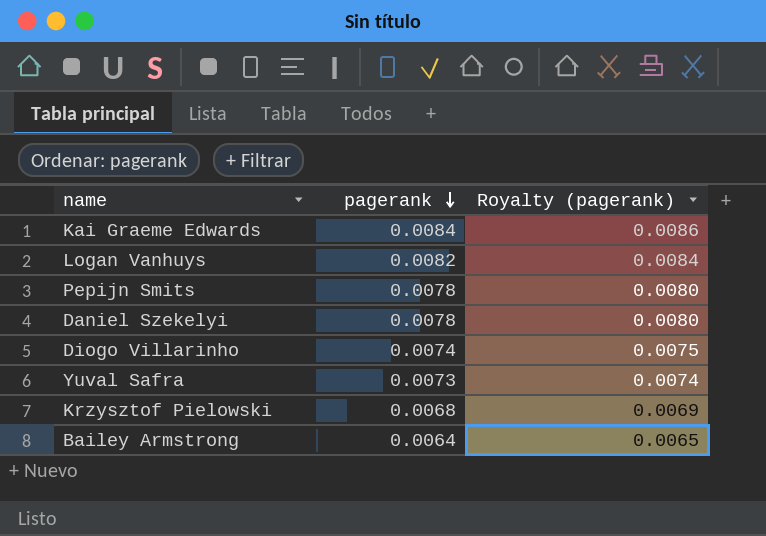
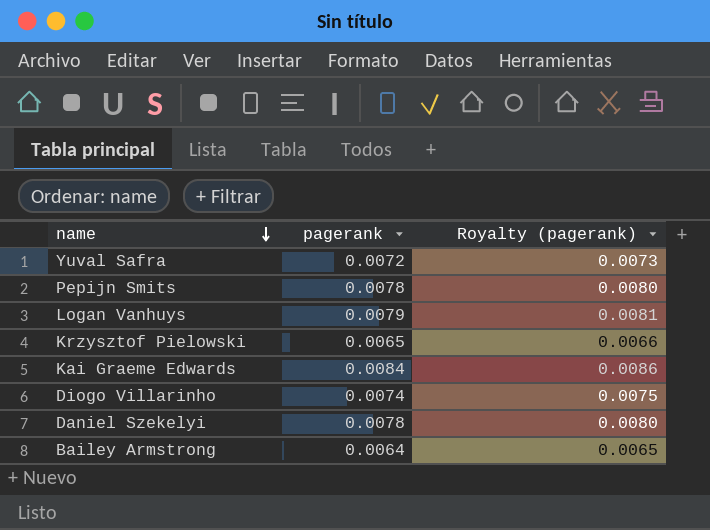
row order: pagerank descending -> name descending
Yuval Safra | pagerank: 0.0073 -> 0.0072
Yuval Safra | Royalty (pagerank): 0.0074 -> 0.0073
Logan Vanhuys | pagerank: 0.0082 -> 0.0079
Logan Vanhuys | Royalty (pagerank): 0.0084 -> 0.0081
Krzysztof Pielowski | pagerank: 0.0068 -> 0.0065
Krzysztof Pielowski | Royalty (pagerank): 0.0069 -> 0.0066

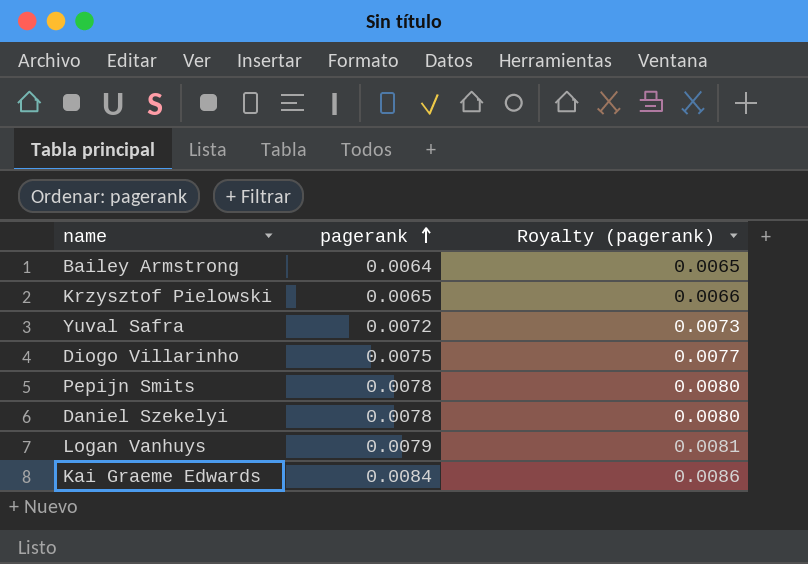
row order: name descending -> pagerank ascending
Diogo Villarinho | pagerank: 0.0074 -> 0.0075
Diogo Villarinho | Royalty (pagerank): 0.0075 -> 0.0077

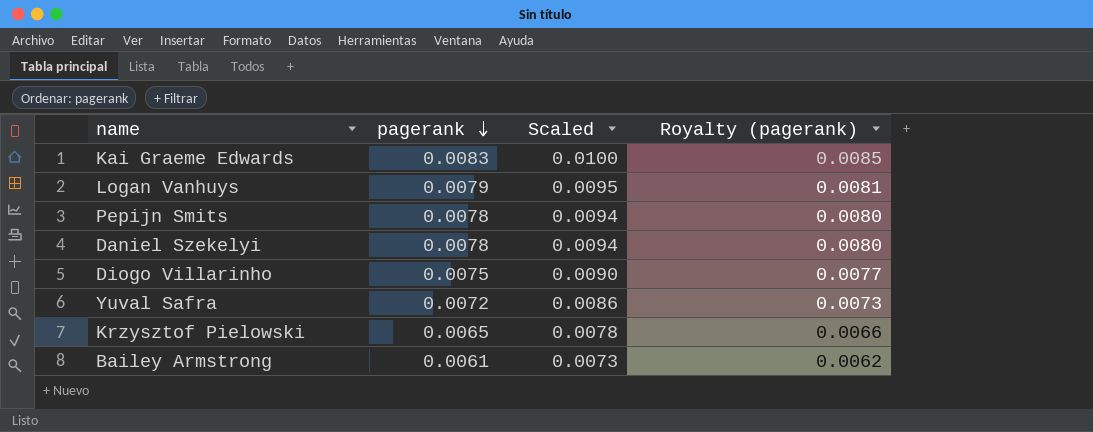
row order: pagerank ascending -> pagerank descending
column Scaled | formula: none -> [pagerank] * 1.2
Kai Graeme Edwards | pagerank: 0.0084 -> 0.0083
Kai Graeme Edwards | Royalty (pagerank): 0.0086 -> 0.0085
Bailey Armstrong | pagerank: 0.0064 -> 0.0061
Bailey Armstrong | Royalty (pagerank): 0.0065 -> 0.0062

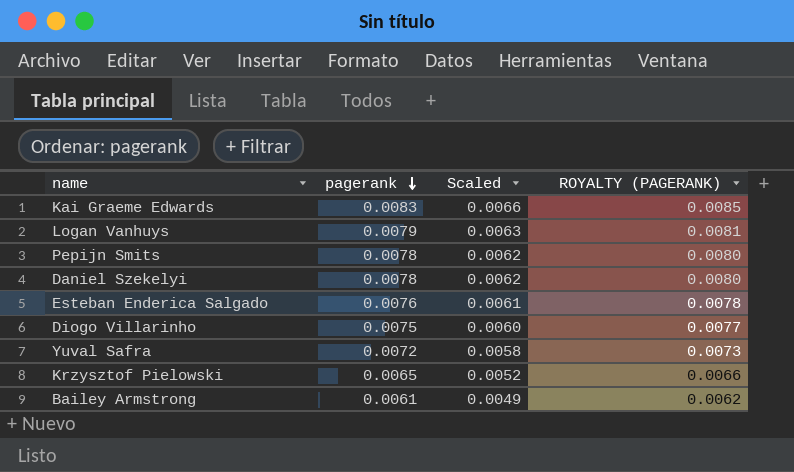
column Scaled | formula: [pagerank] * 1.2 -> [pagerank] * 0.8
column name: Royalty (pagerank) -> ROYALTY (PAGERANK)
row Esteban Enderica Salgado: none -> 0.0076 | 0.0061 | 0.0078

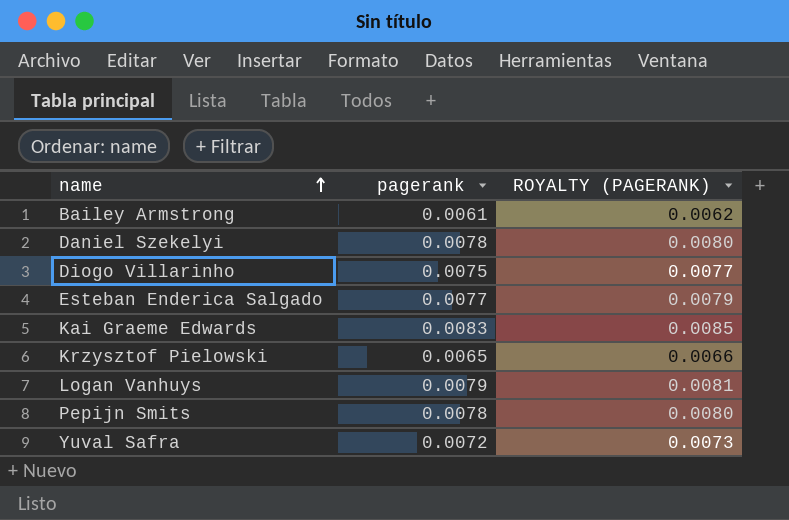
row order: pagerank descending -> name ascending
column Scaled | formula: [pagerank] * 0.8 -> none
Esteban Enderica Salgado | pagerank: 0.0076 -> 0.0077
Esteban Enderica Salgado | ROYALTY (PAGERANK): 0.0078 -> 0.0079

